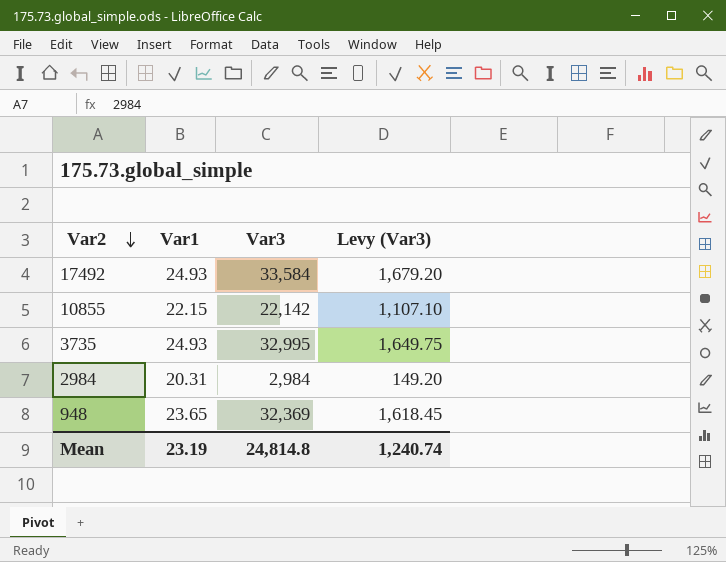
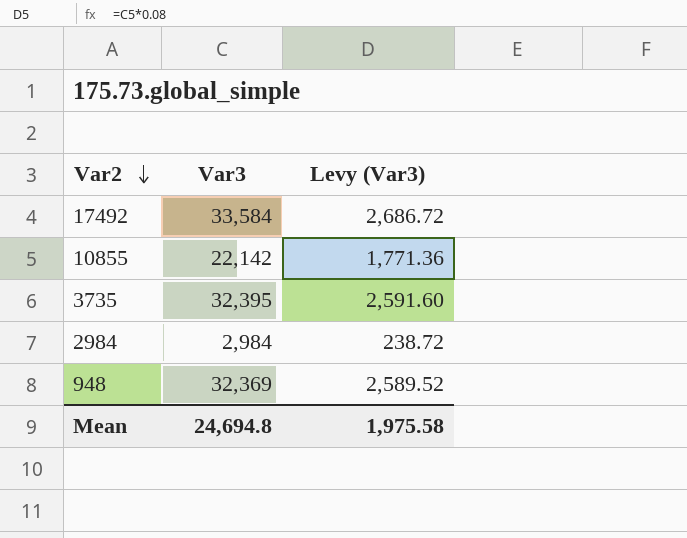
column Var1 | position: 2 -> none
column Levy (Var3) | formula: [Var3] * 0.05 -> [Var3] * 0.08
3735 | Var3: 32,995 -> 32,395
Mean | Var3: 24,814.8 -> 24,694.8
Mean | Levy (Var3): 1,240.74 -> 1,975.58

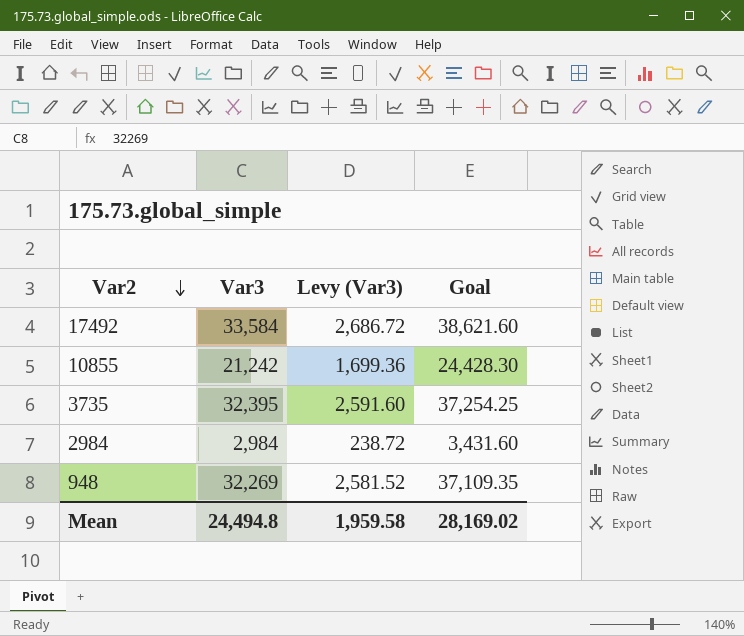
column Goal | formula: none -> [Var3] * 1.15
10855 | Var3: 22,142 -> 21,242
10855 | Levy (Var3): 1,771.36 -> 1,699.36
948 | Var3: 32,369 -> 32,269
948 | Levy (Var3): 2,589.52 -> 2,581.52
Mean | Var3: 24,694.8 -> 24,494.8
Mean | Levy (Var3): 1,975.58 -> 1,959.58

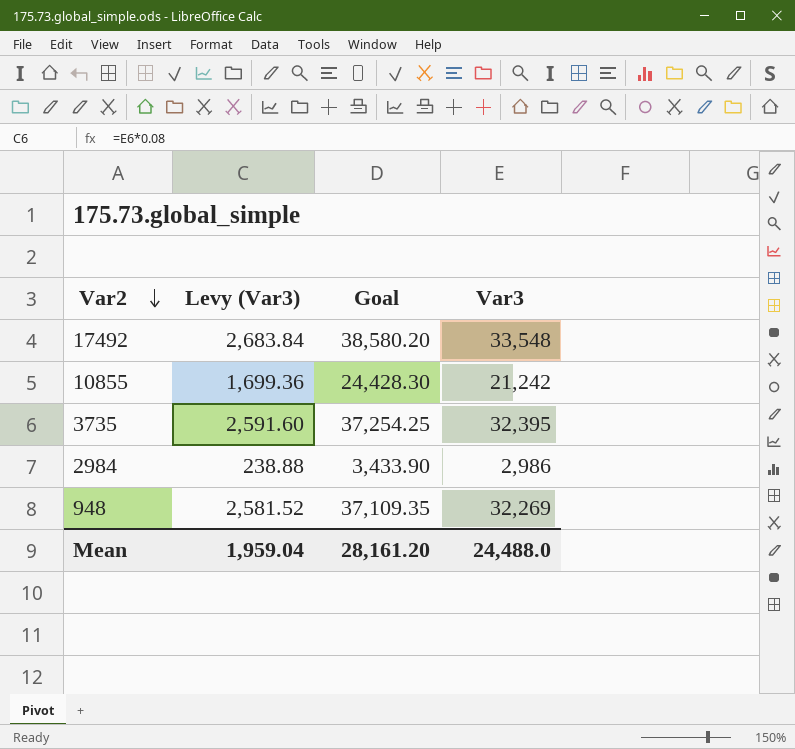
column Var3 | position: 2 -> 4
17492 | Levy (Var3): 2,686.72 -> 2,683.84
17492 | Goal: 38,621.60 -> 38,580.20
17492 | Var3: 33,584 -> 33,548
2984 | Levy (Var3): 238.72 -> 238.88
2984 | Goal: 3,431.60 -> 3,433.90
2984 | Var3: 2,984 -> 2,986
Mean | Levy (Var3): 1,959.58 -> 1,959.04
Mean | Goal: 28,169.02 -> 28,161.20
Mean | Var3: 24,494.8 -> 24,488.0

